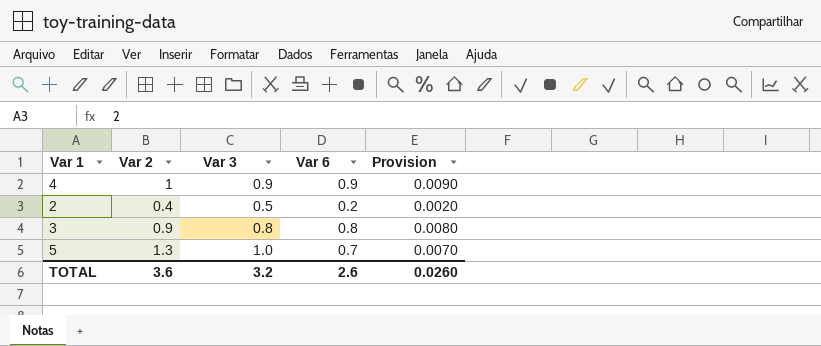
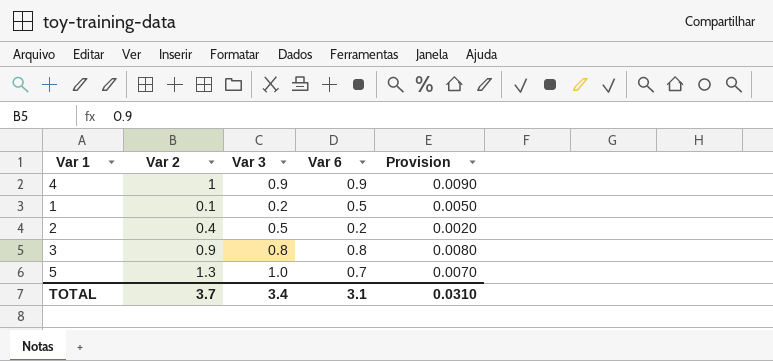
row 1: none -> 0.1 | 0.2 | 0.5 | 0.0050
TOTAL | Var 2: 3.6 -> 3.7
TOTAL | Var 3: 3.2 -> 3.4
TOTAL | Var 6: 2.6 -> 3.1
TOTAL | Provision: 0.0260 -> 0.0310

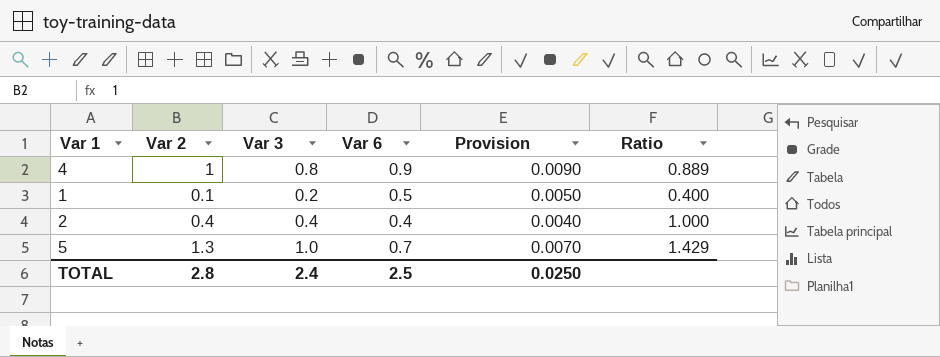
column Ratio | formula: none -> [Var 3] / [Var 6]
row 3: 0.9 | 0.8 | 0.8 | 0.0080 -> none
4 | Var 3: 0.9 -> 0.8
2 | Var 3: 0.5 -> 0.4
2 | Var 6: 0.2 -> 0.4
2 | Provision: 0.0020 -> 0.0040
TOTAL | Var 2: 3.7 -> 2.8
TOTAL | Var 3: 3.4 -> 2.4
TOTAL | Var 6: 3.1 -> 2.5
TOTAL | Provision: 0.0310 -> 0.0250

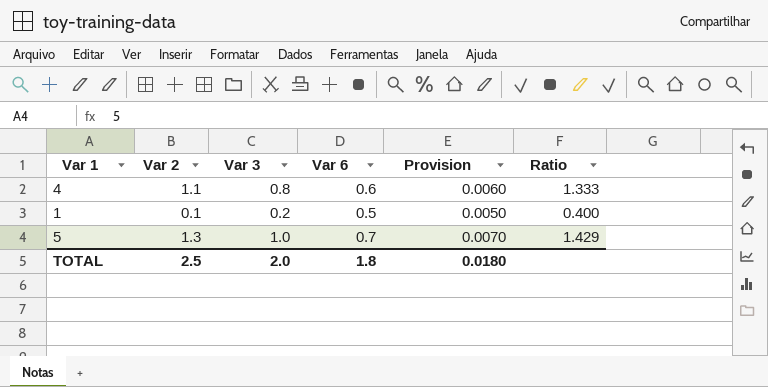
row 2: 0.4 | 0.4 | 0.4 | 0.0040 | 1.000 -> none
4 | Var 2: 1 -> 1.1
4 | Var 6: 0.9 -> 0.6
4 | Provision: 0.0090 -> 0.0060
4 | Ratio: 0.889 -> 1.333
TOTAL | Var 2: 2.8 -> 2.5
TOTAL | Var 3: 2.4 -> 2.0
TOTAL | Var 6: 2.5 -> 1.8
TOTAL | Provision: 0.0250 -> 0.0180

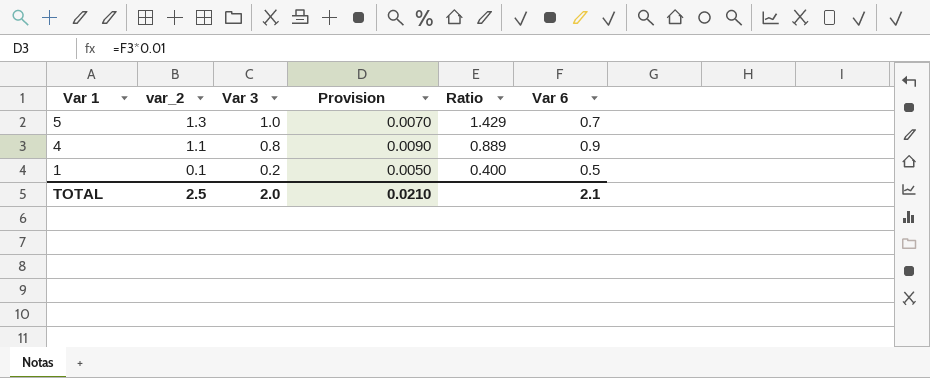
row order: none -> Var 1 descending
column name: Var 2 -> var_2
column Var 6 | position: 4 -> 6
4 | Provision: 0.0060 -> 0.0090
4 | Ratio: 1.333 -> 0.889
4 | Var 6: 0.6 -> 0.9
TOTAL | Provision: 0.0180 -> 0.0210
TOTAL | Var 6: 1.8 -> 2.1

